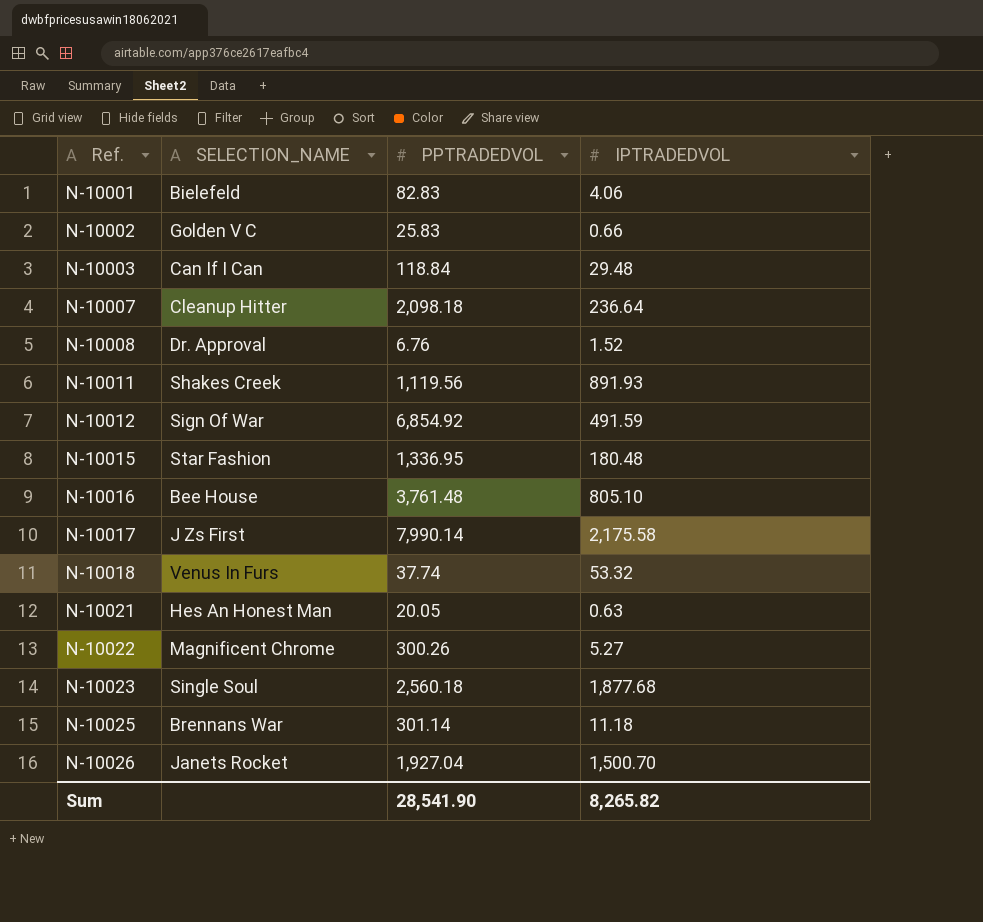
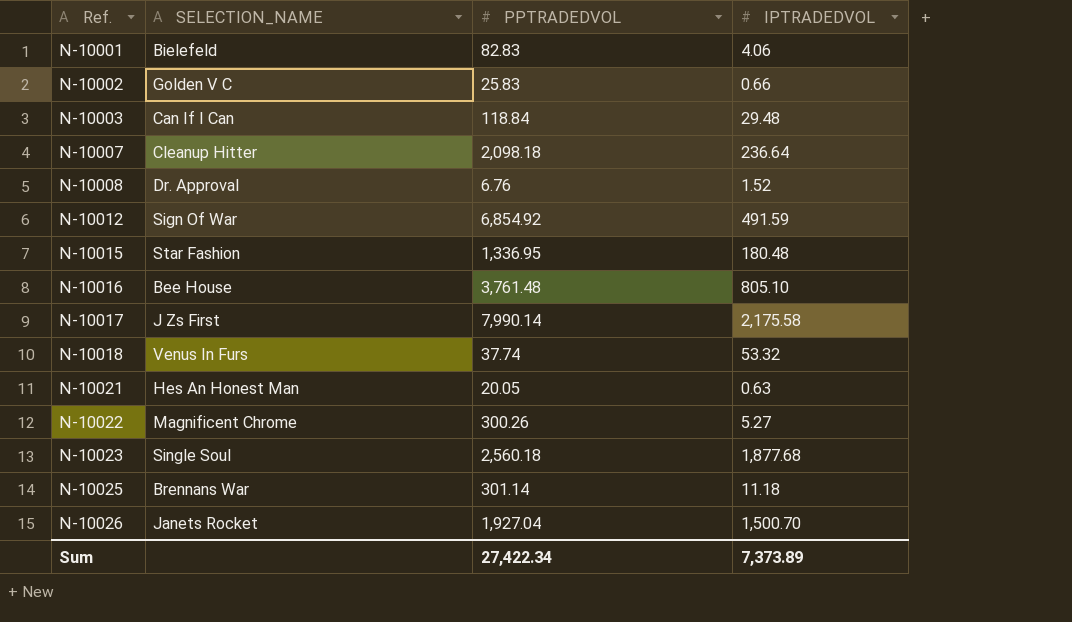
row N-10011: Shakes Creek | 1,119.56 | 891.93 -> none
Sum | PPTRADEDVOL: 28,541.90 -> 27,422.34
Sum | IPTRADEDVOL: 8,265.82 -> 7,373.89

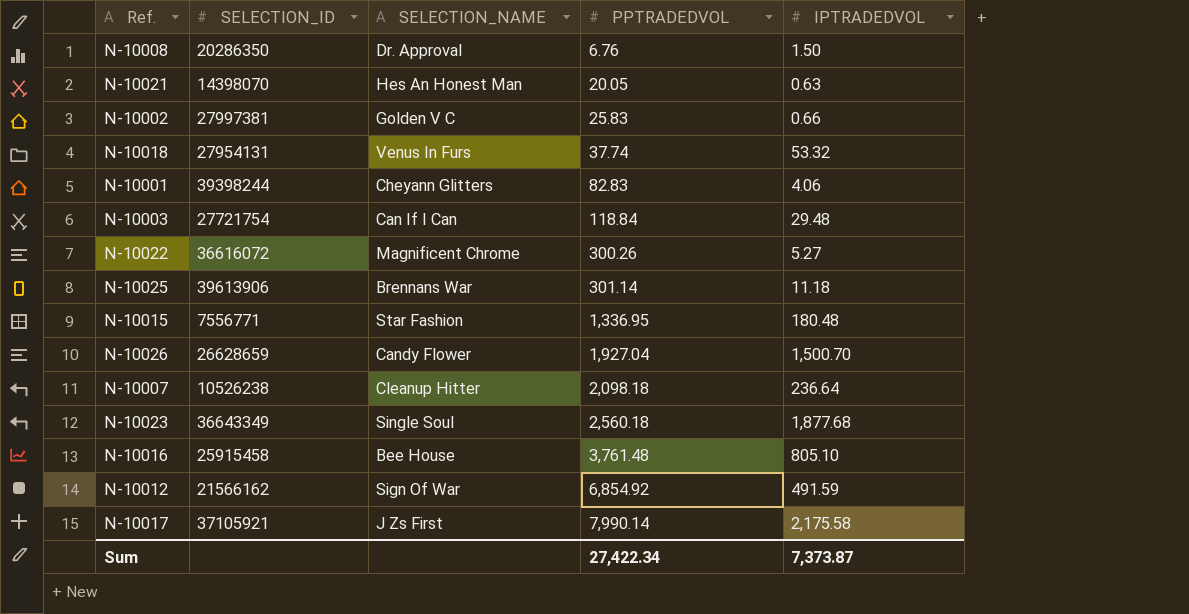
row order: Ref. ascending -> PPTRADEDVOL ascending
column SELECTION_ID | position: none -> 2
N-10008 | IPTRADEDVOL: 1.52 -> 1.50
N-10001 | SELECTION_NAME: Bielefeld -> Cheyann Glitters
N-10026 | SELECTION_NAME: Janets Rocket -> Candy Flower
Sum | IPTRADEDVOL: 7,373.89 -> 7,373.87

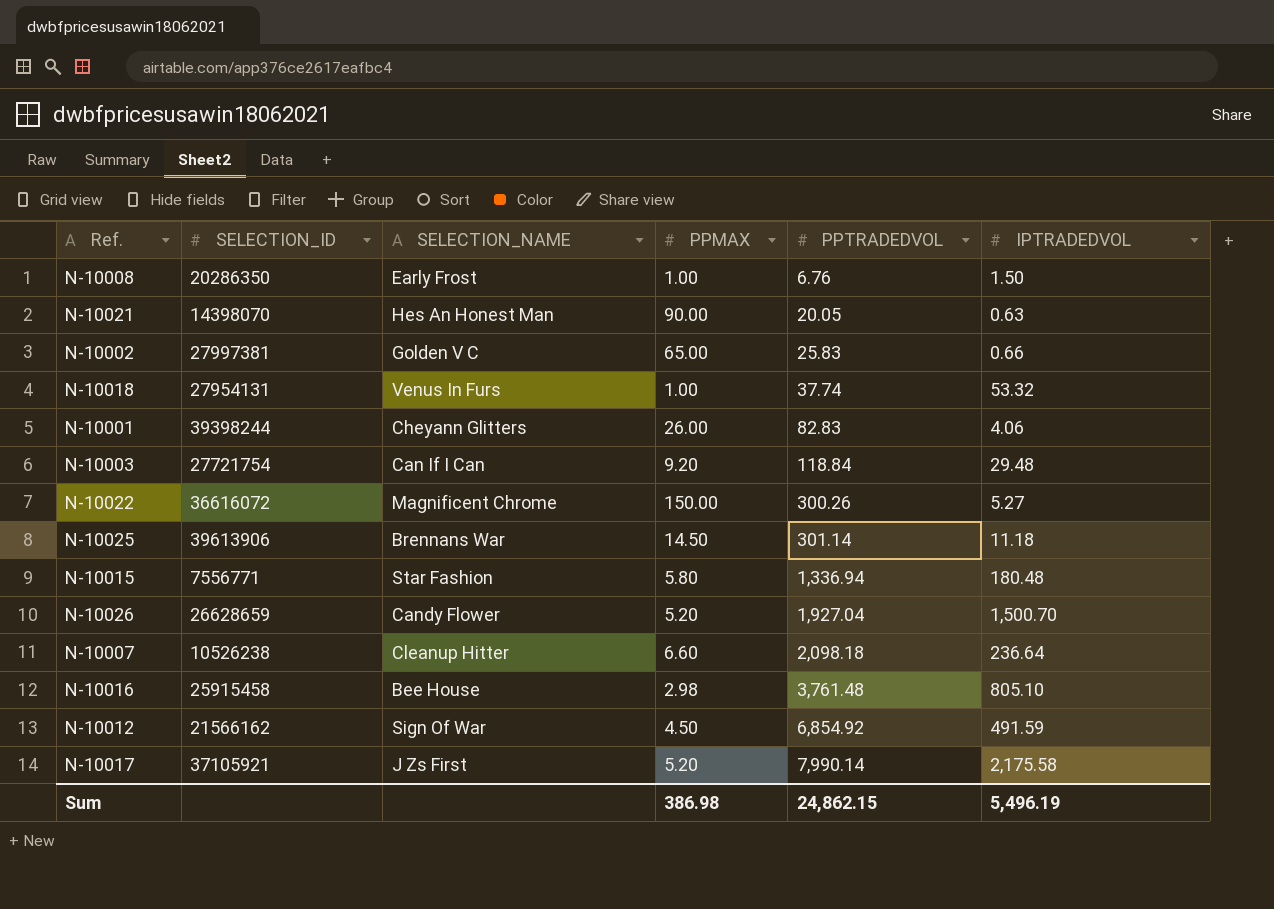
column PPMAX | position: none -> 4
row N-10023: 36643349 | Single Soul | 2,560.18 | 1,877.68 -> none
N-10008 | SELECTION_NAME: Dr. Approval -> Early Frost
N-10015 | PPTRADEDVOL: 1,336.95 -> 1,336.94
Sum | PPTRADEDVOL: 27,422.34 -> 24,862.15
Sum | IPTRADEDVOL: 7,373.87 -> 5,496.19

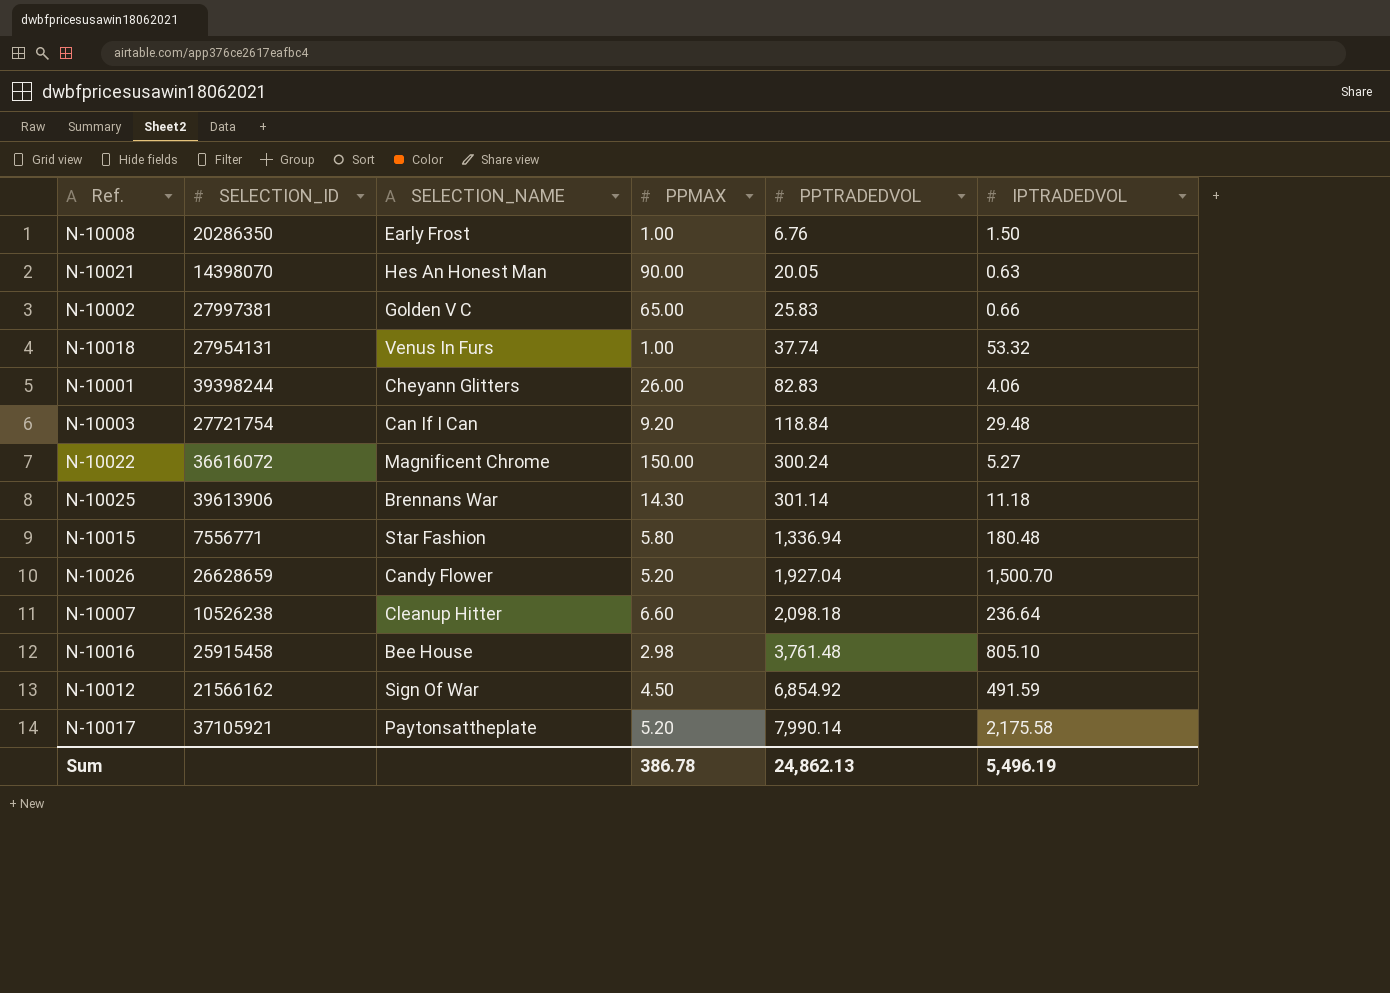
N-10022 | PPTRADEDVOL: 300.26 -> 300.24
N-10025 | PPMAX: 14.50 -> 14.30
N-10017 | SELECTION_NAME: J Zs First -> Paytonsattheplate
Sum | PPMAX: 386.98 -> 386.78
Sum | PPTRADEDVOL: 24,862.15 -> 24,862.13

